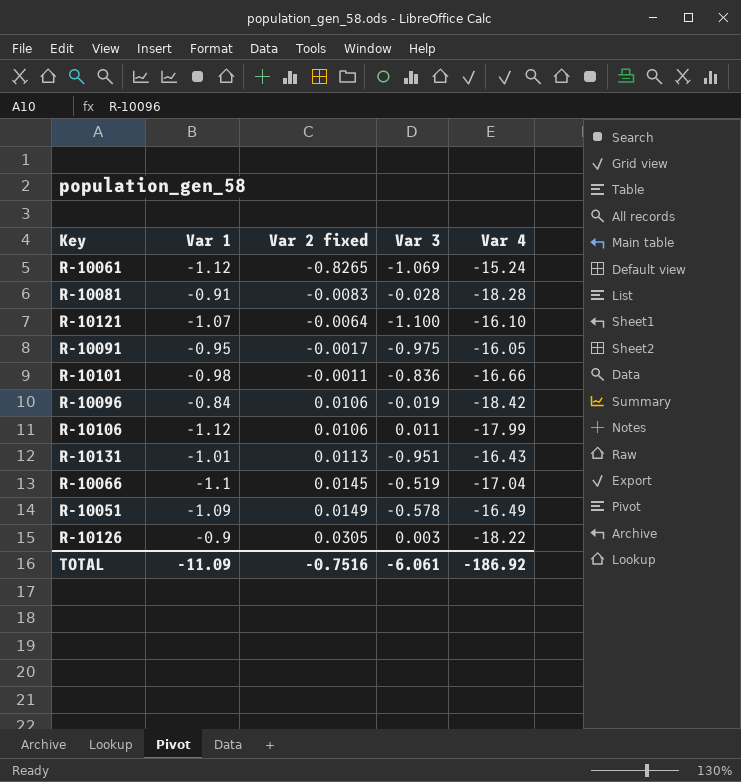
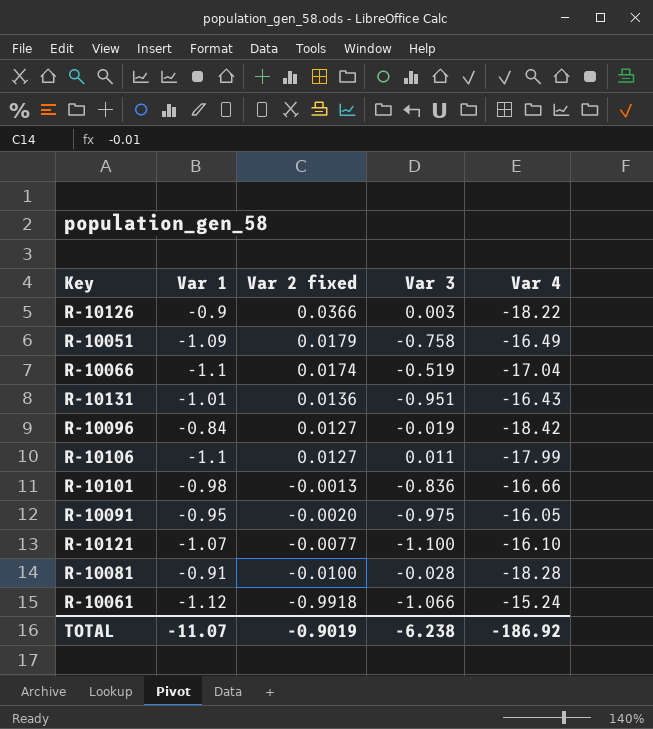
row order: Var 2 fixed ascending -> Var 2 fixed descending
R-10126 | Var 2 fixed: 0.0305 -> 0.0366
R-10051 | Var 2 fixed: 0.0149 -> 0.0179
R-10051 | Var 3: -0.578 -> -0.758
R-10066 | Var 2 fixed: 0.0145 -> 0.0174
R-10131 | Var 2 fixed: 0.0113 -> 0.0136
R-10096 | Var 2 fixed: 0.0106 -> 0.0127
R-10106 | Var 1: -1.12 -> -1.1
R-10106 | Var 2 fixed: 0.0106 -> 0.0127
R-10101 | Var 2 fixed: -0.0011 -> -0.0013
R-10091 | Var 2 fixed: -0.0017 -> -0.0020
R-10121 | Var 2 fixed: -0.0064 -> -0.0077
R-10081 | Var 2 fixed: -0.0083 -> -0.0100
R-10061 | Var 2 fixed: -0.8265 -> -0.9918
R-10061 | Var 3: -1.069 -> -1.066
TOTAL | Var 1: -11.09 -> -11.07
TOTAL | Var 2 fixed: -0.7516 -> -0.9019
TOTAL | Var 3: -6.061 -> -6.238

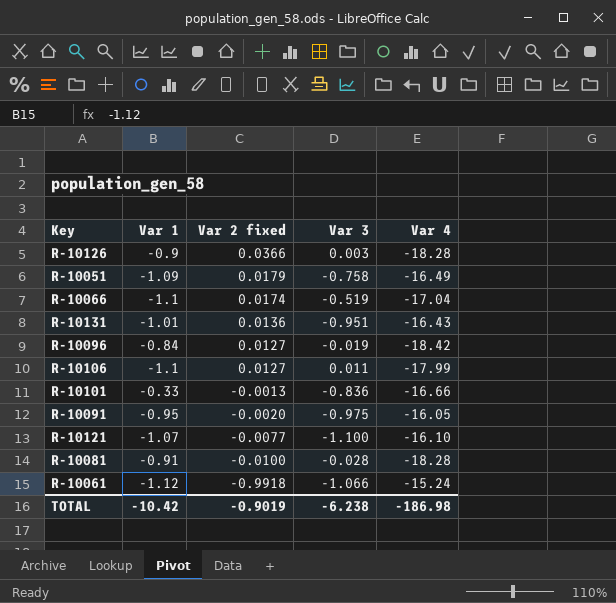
R-10126 | Var 4: -18.22 -> -18.28
R-10101 | Var 1: -0.98 -> -0.33
TOTAL | Var 1: -11.07 -> -10.42
TOTAL | Var 4: -186.92 -> -186.98

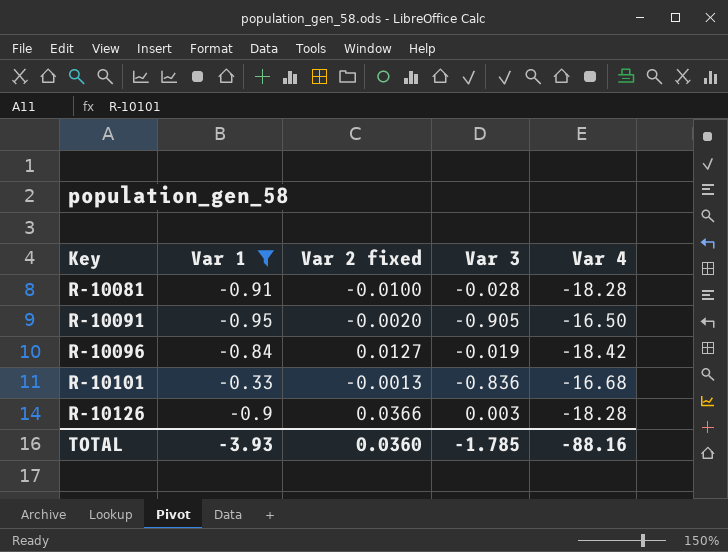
filter: none -> Var 1 >= -0.95
row order: Var 2 fixed descending -> Key ascending
R-10091 | Var 3: -0.975 -> -0.905
R-10091 | Var 4: -16.05 -> -16.50
R-10101 | Var 4: -16.66 -> -16.68
TOTAL | Var 1: -10.42 -> -3.93
TOTAL | Var 2 fixed: -0.9019 -> 0.0360
TOTAL | Var 3: -6.238 -> -1.785
TOTAL | Var 4: -186.98 -> -88.16

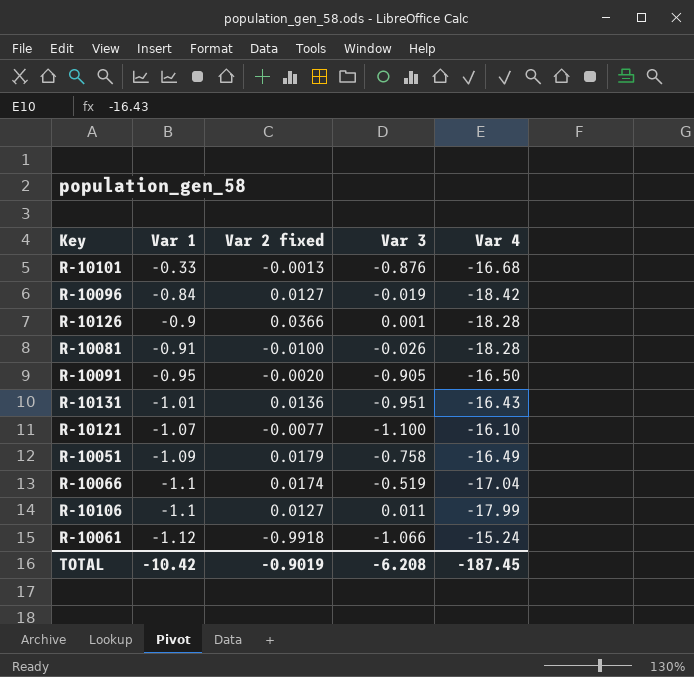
filter: Var 1 >= -0.95 -> none
row order: Key ascending -> Var 1 descending
R-10101 | Var 3: -0.836 -> -0.876
R-10126 | Var 3: 0.003 -> 0.001
R-10081 | Var 3: -0.028 -> -0.026
TOTAL | Var 1: -3.93 -> -10.42
TOTAL | Var 2 fixed: 0.0360 -> -0.9019
TOTAL | Var 3: -1.785 -> -6.208
TOTAL | Var 4: -88.16 -> -187.45

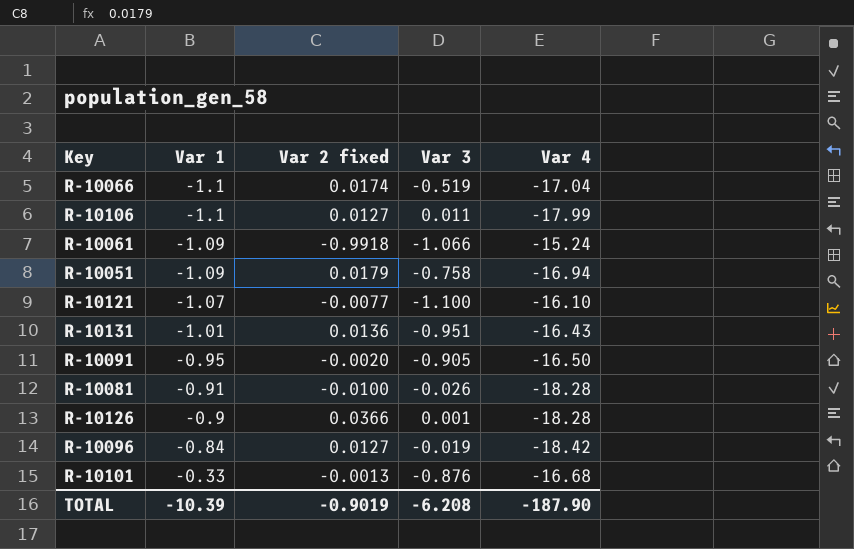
row order: Var 1 descending -> Var 1 ascending
R-10061 | Var 1: -1.12 -> -1.09
R-10051 | Var 4: -16.49 -> -16.94
TOTAL | Var 1: -10.42 -> -10.39
TOTAL | Var 4: -187.45 -> -187.90

